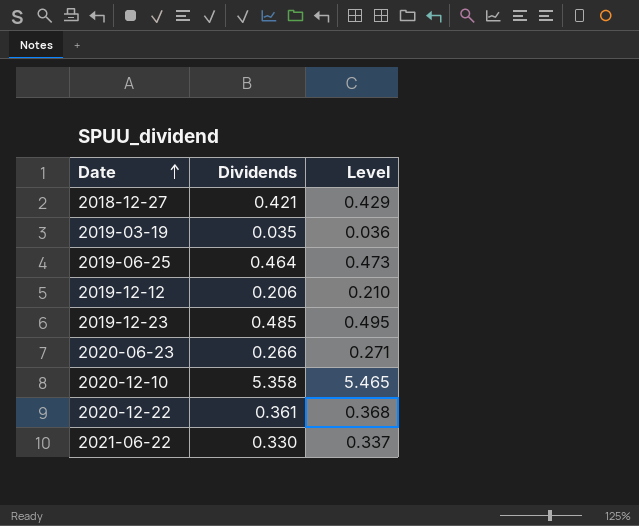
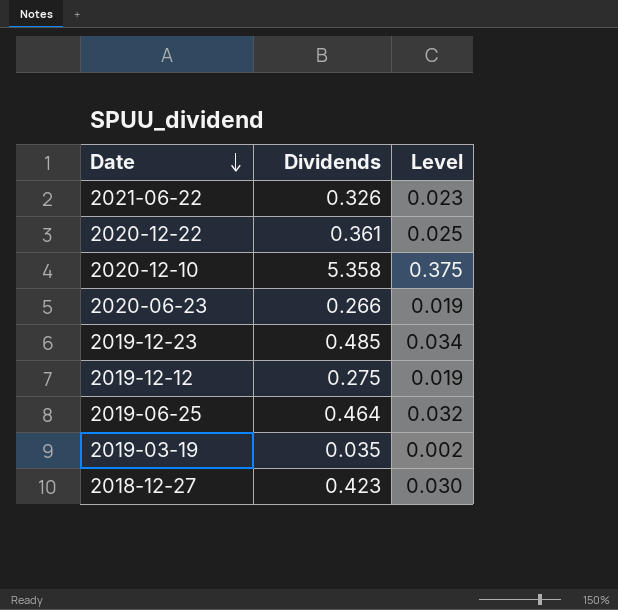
row order: Date ascending -> Date descending
column Level | formula: [Dividends] * 1.02 -> [Dividends] * 0.07
2021-06-22 | Dividends: 0.330 -> 0.326
2019-12-12 | Dividends: 0.206 -> 0.275
2018-12-27 | Dividends: 0.421 -> 0.423

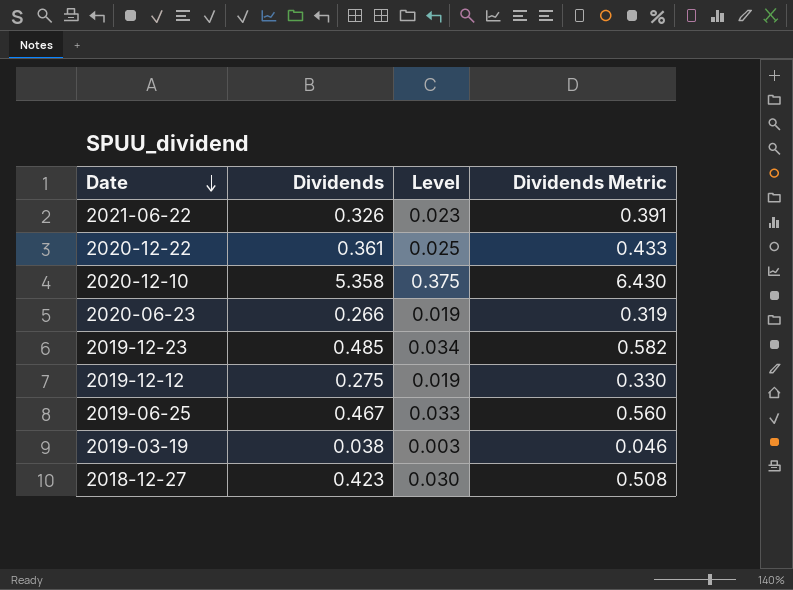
column Dividends Metric | formula: none -> [Dividends] * 1.2
2019-06-25 | Dividends: 0.464 -> 0.467
2019-06-25 | Level: 0.032 -> 0.033
2019-03-19 | Dividends: 0.035 -> 0.038
2019-03-19 | Level: 0.002 -> 0.003

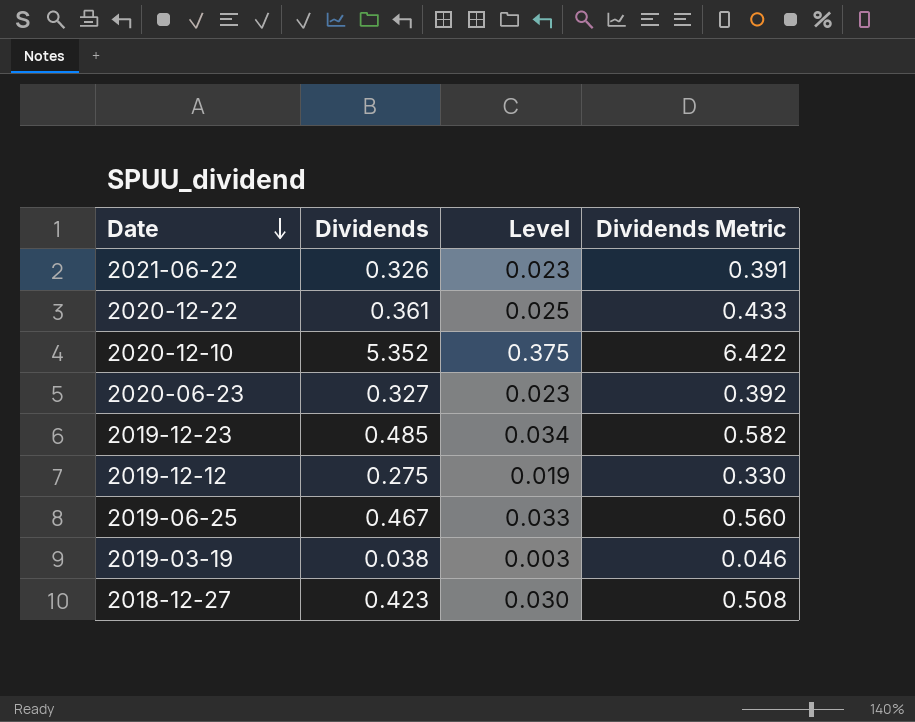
2020-12-10 | Dividends: 5.358 -> 5.352
2020-12-10 | Dividends Metric: 6.430 -> 6.422
2020-06-23 | Dividends: 0.266 -> 0.327
2020-06-23 | Level: 0.019 -> 0.023
2020-06-23 | Dividends Metric: 0.319 -> 0.392

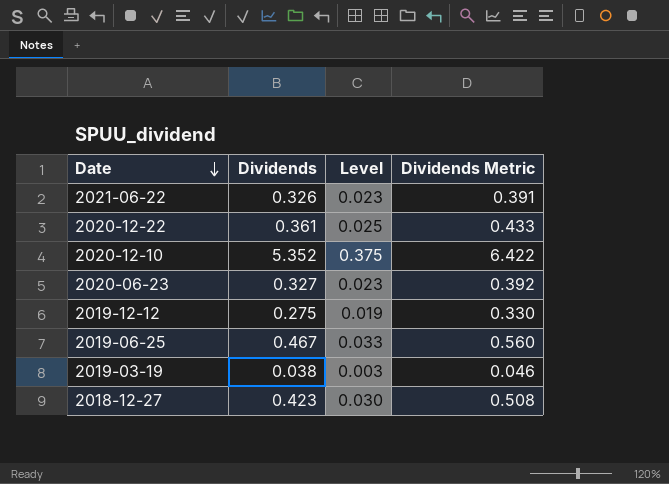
row 2019-12-23: 0.485 | 0.034 | 0.582 -> none

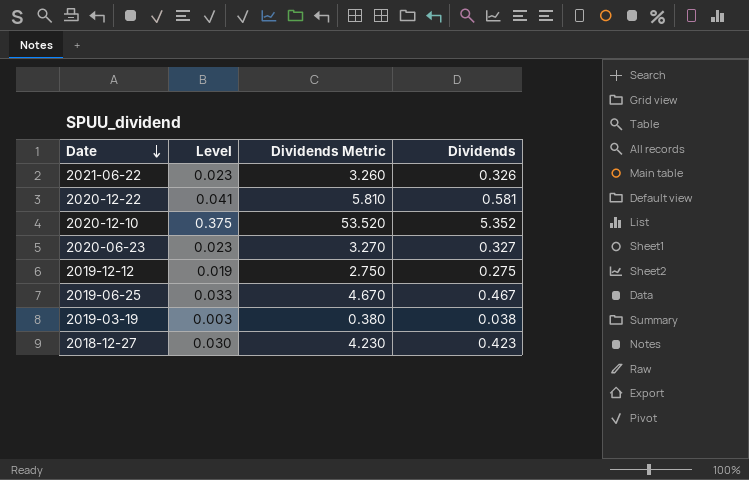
column Dividends Metric | formula: [Dividends] * 1.2 -> [Dividends] * 10
column Dividends | position: 2 -> 4
2020-12-22 | Level: 0.025 -> 0.041
2020-12-22 | Dividends: 0.361 -> 0.581

